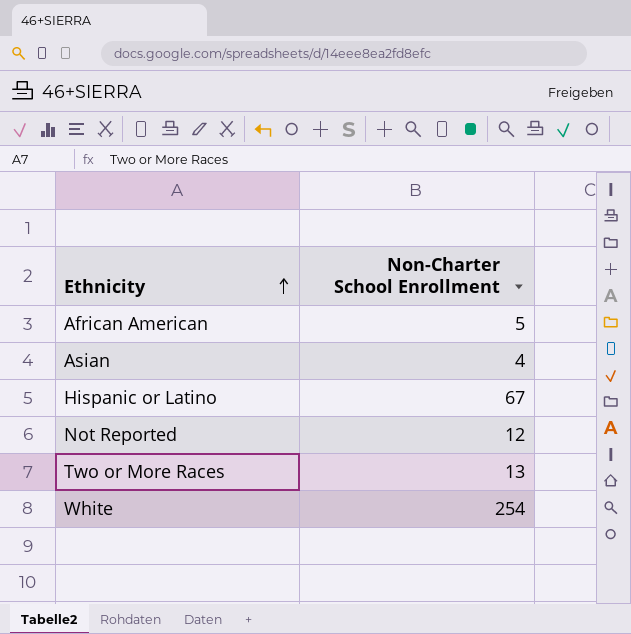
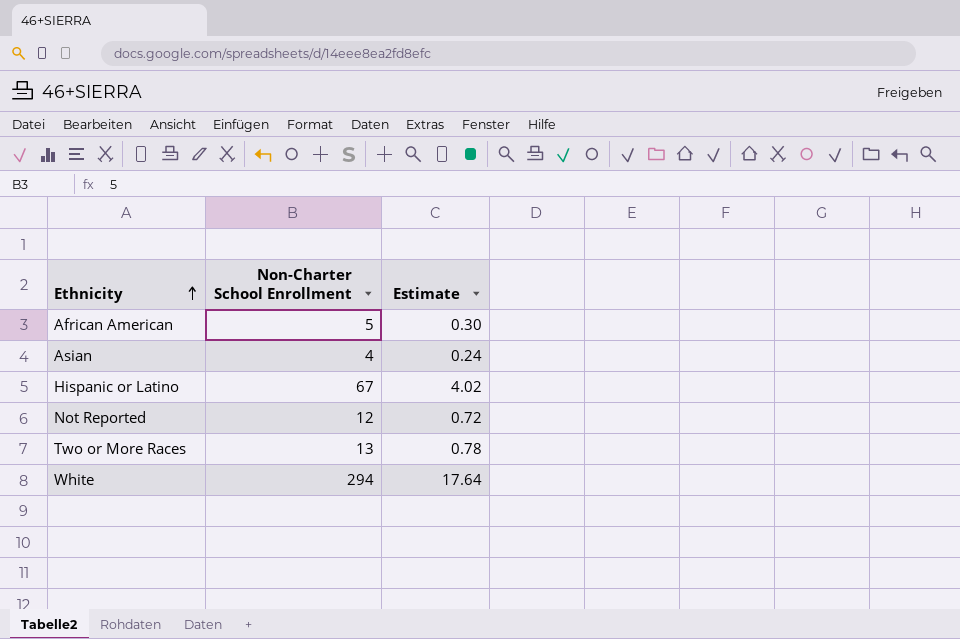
column Estimate | formula: none -> [Non-Charter School Enrollment] * 0.06
White | Non-Charter School Enrollment: 254 -> 294

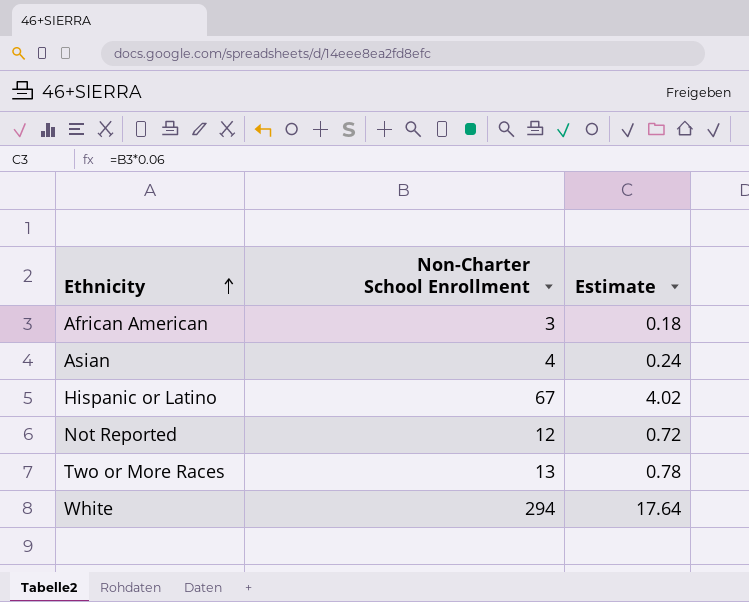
African American | Non-Charter School Enrollment: 5 -> 3
African American | Estimate: 0.30 -> 0.18

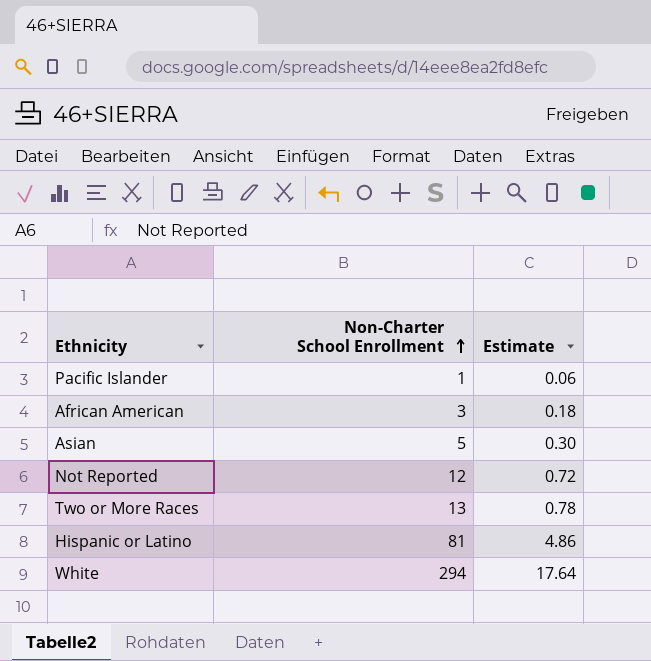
row order: Ethnicity ascending -> Non-Charter School Enrollment ascending
row Pacific Islander: none -> 1 | 0.06
Asian | Non-Charter School Enrollment: 4 -> 5
Asian | Estimate: 0.24 -> 0.30
Hispanic or Latino | Non-Charter School Enrollment: 67 -> 81
Hispanic or Latino | Estimate: 4.02 -> 4.86

